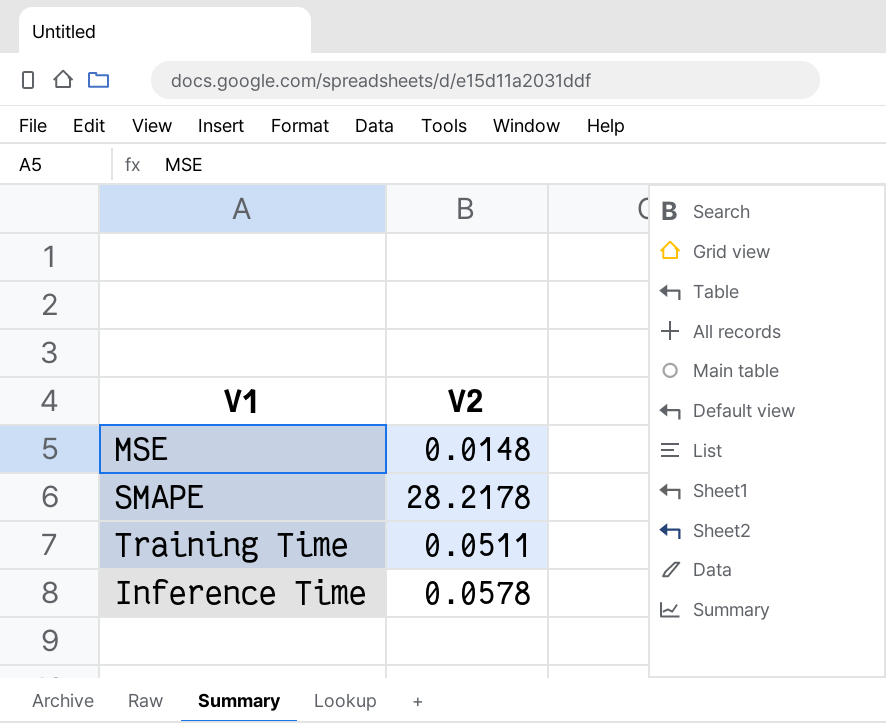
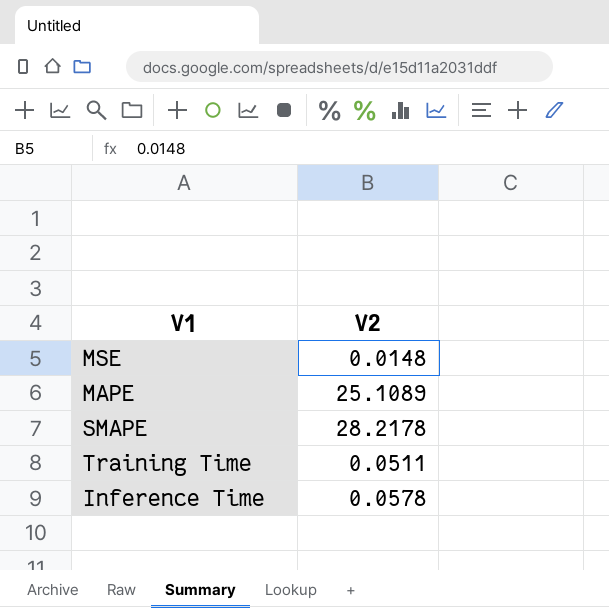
row MAPE: none -> 25.1089

